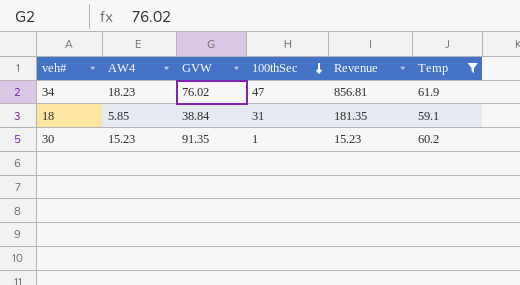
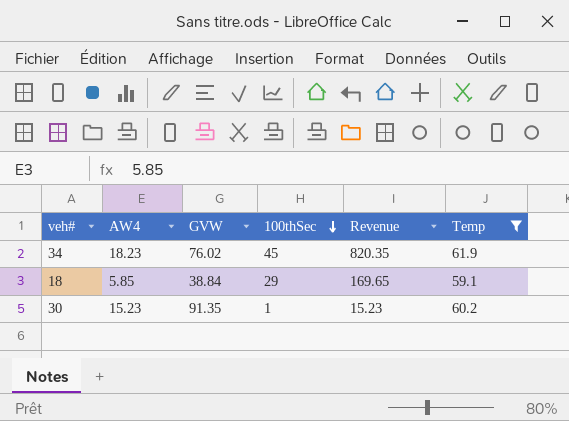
34 | 100thSec: 47 -> 45
34 | Revenue: 856.81 -> 820.35
18 | 100thSec: 31 -> 29
18 | Revenue: 181.35 -> 169.65

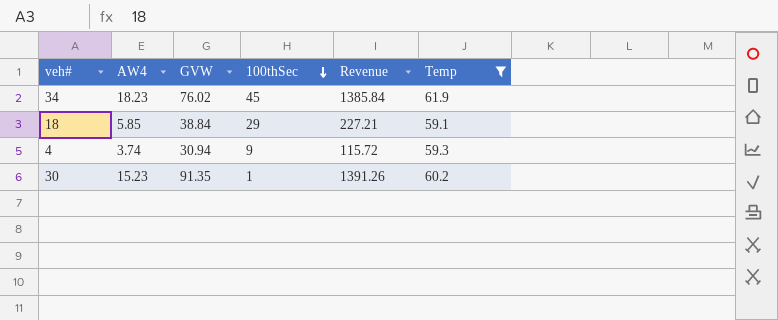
column Revenue | formula: [AW4] * [100thSec] -> [AW4] * [GVW]
row 4: none -> 3.74 | 30.94 | 9 | 115.72 | 59.3

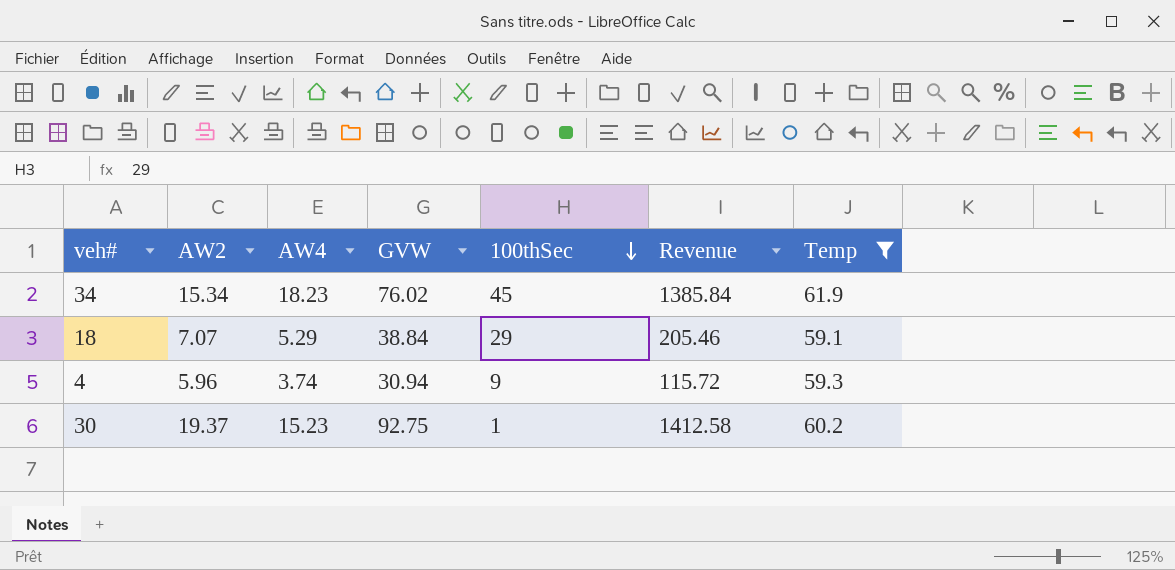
column AW2 | position: none -> 2
18 | AW4: 5.85 -> 5.29
18 | Revenue: 227.21 -> 205.46
30 | GVW: 91.35 -> 92.75
30 | Revenue: 1391.26 -> 1412.58

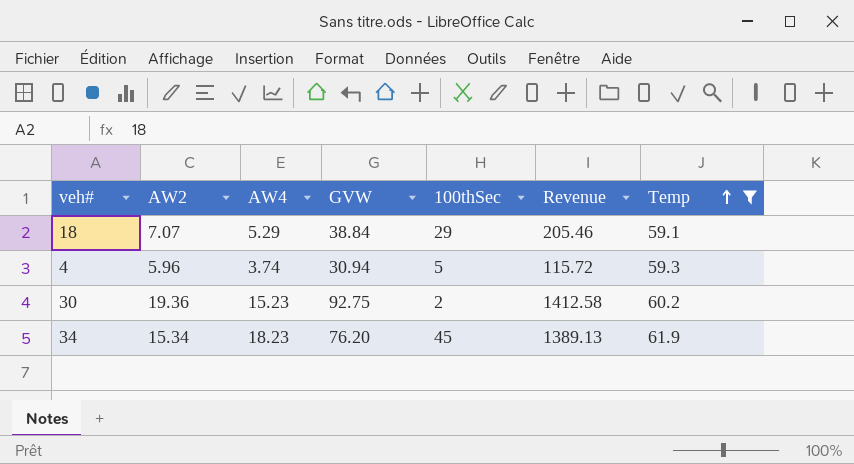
row order: 100thSec descending -> Temp ascending
4 | 100thSec: 9 -> 5
30 | AW2: 19.37 -> 19.36
30 | 100thSec: 1 -> 2
34 | GVW: 76.02 -> 76.20
34 | Revenue: 1385.84 -> 1389.13

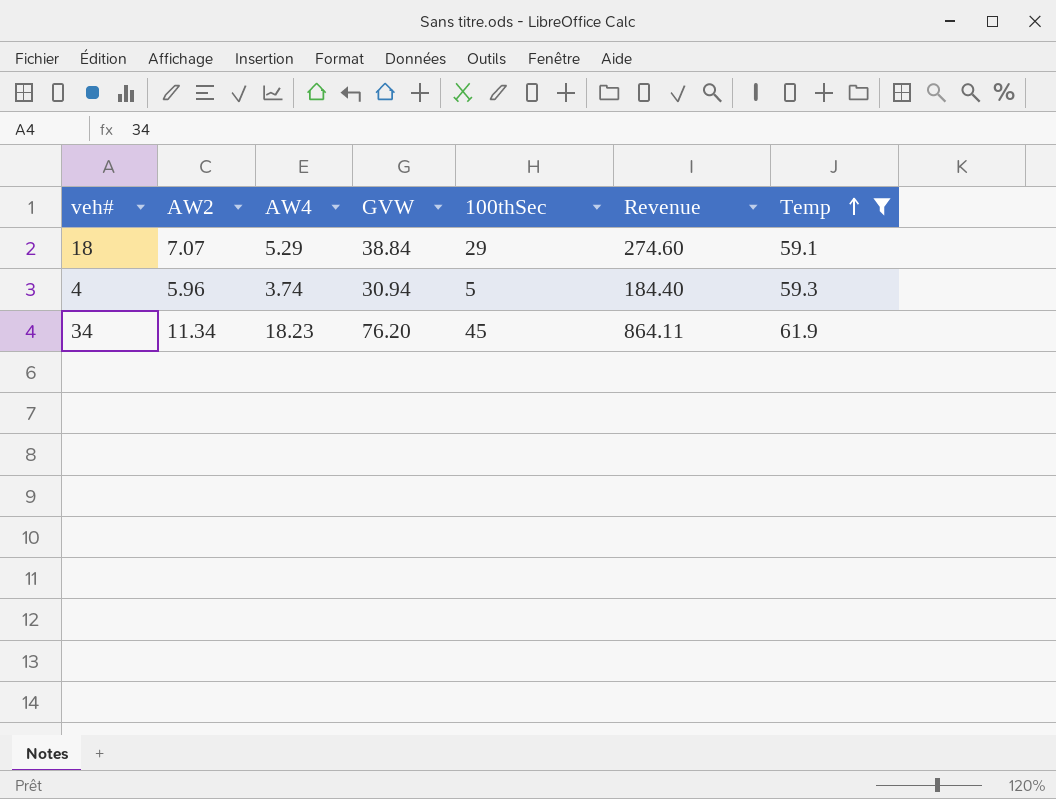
column Revenue | formula: [AW4] * [GVW] -> [AW2] * [GVW]
row 30: 19.36 | 15.23 | 92.75 | 2 | 1412.58 | 60.2 -> none
34 | AW2: 15.34 -> 11.34

